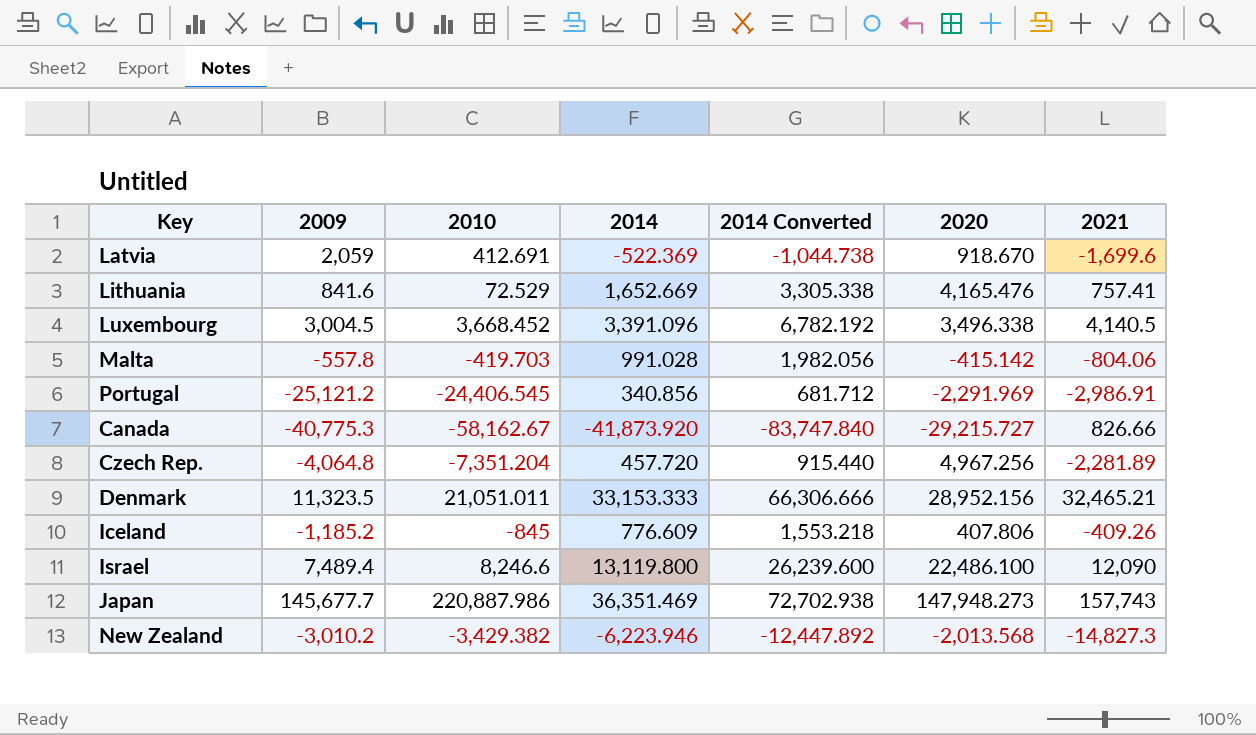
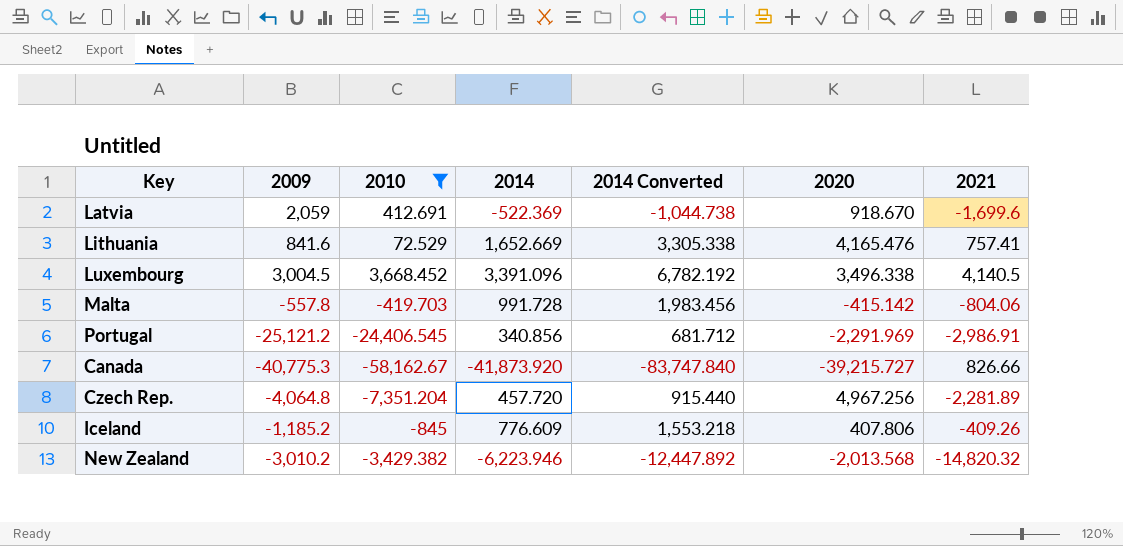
filter: none -> 2010 <= 3,668.452
Malta | 2014: 991.028 -> 991.728
Malta | 2014 Converted: 1,982.056 -> 1,983.456
Canada | 2020: -29,215.727 -> -39,215.727
New Zealand | 2021: -14,827.3 -> -14,820.32

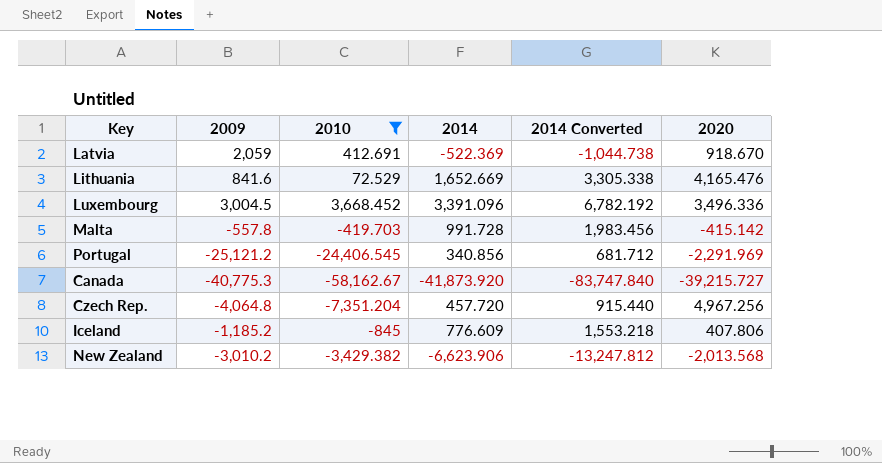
column 2021 | position: 7 -> none
Luxembourg | 2020: 3,496.338 -> 3,496.336
New Zealand | 2014: -6,223.946 -> -6,623.906
New Zealand | 2014 Converted: -12,447.892 -> -13,247.812

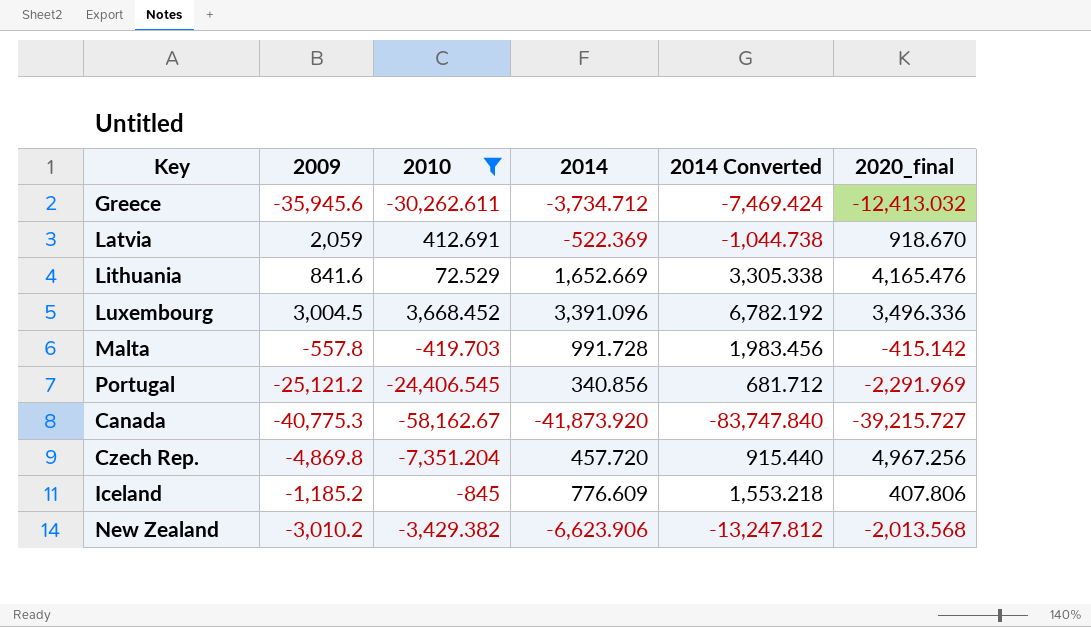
column name: 2020 -> 2020_final
row Greece: none -> -35,945.6 | -30,262.611 | -3,734.712 | -7,469.424 | -12,413.032
Czech Rep. | 2009: -4,064.8 -> -4,869.8

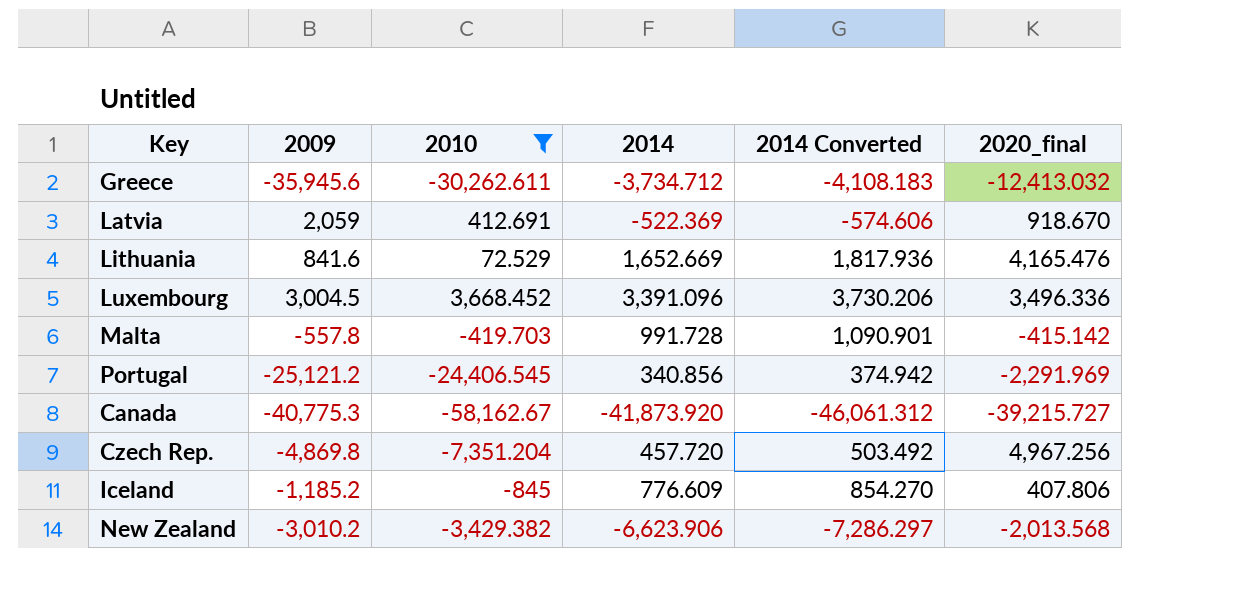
column 2014 Converted | formula: [2014] * 2 -> [2014] * 1.1

